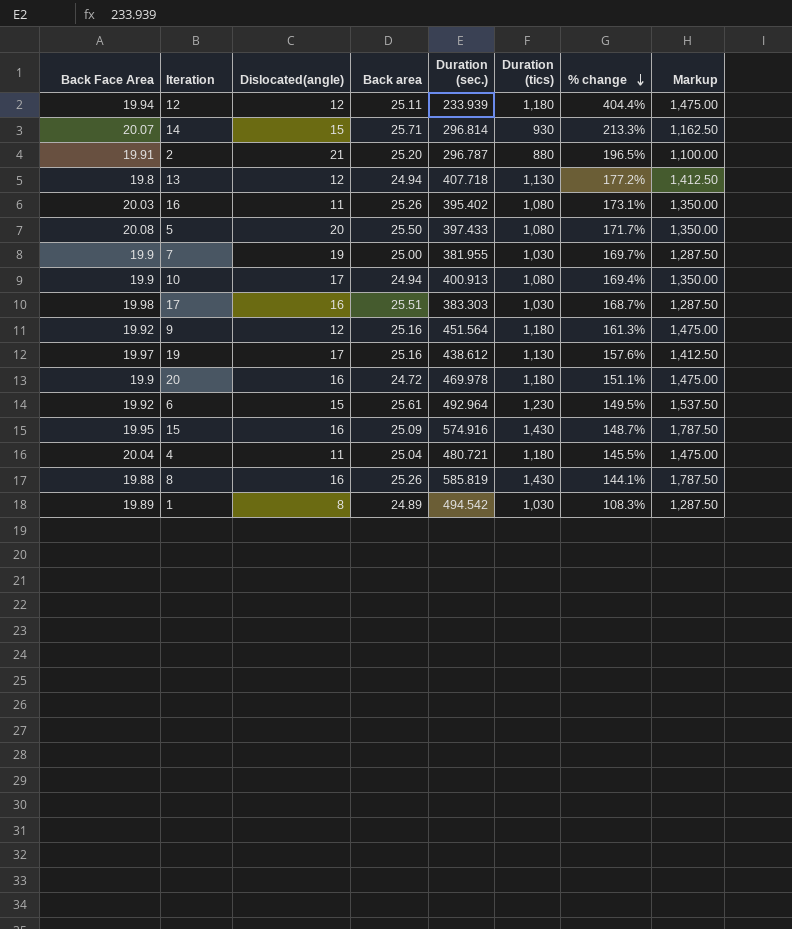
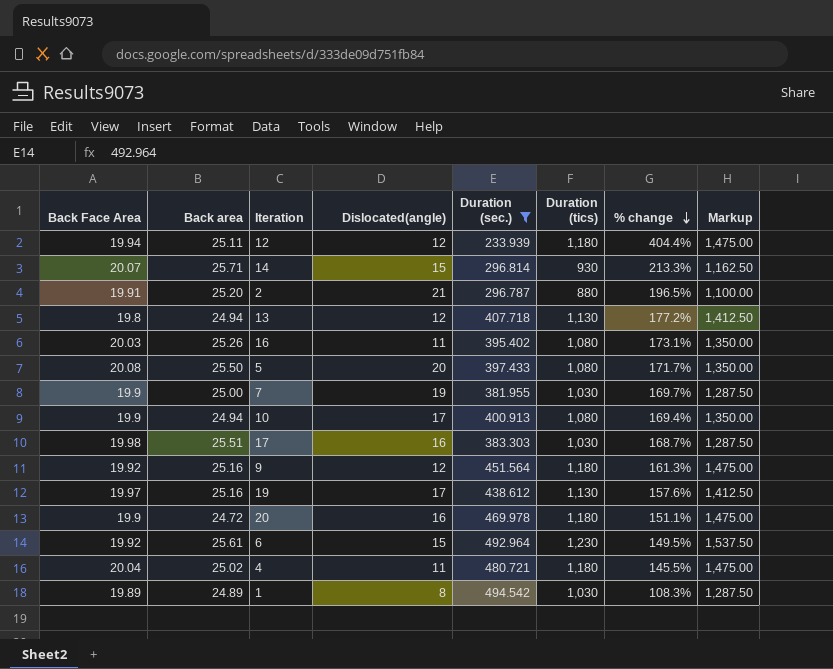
filter: none -> Duration (sec.) <= 494.542
column Back area | position: 4 -> 2
4 | Back area: 25.04 -> 25.02

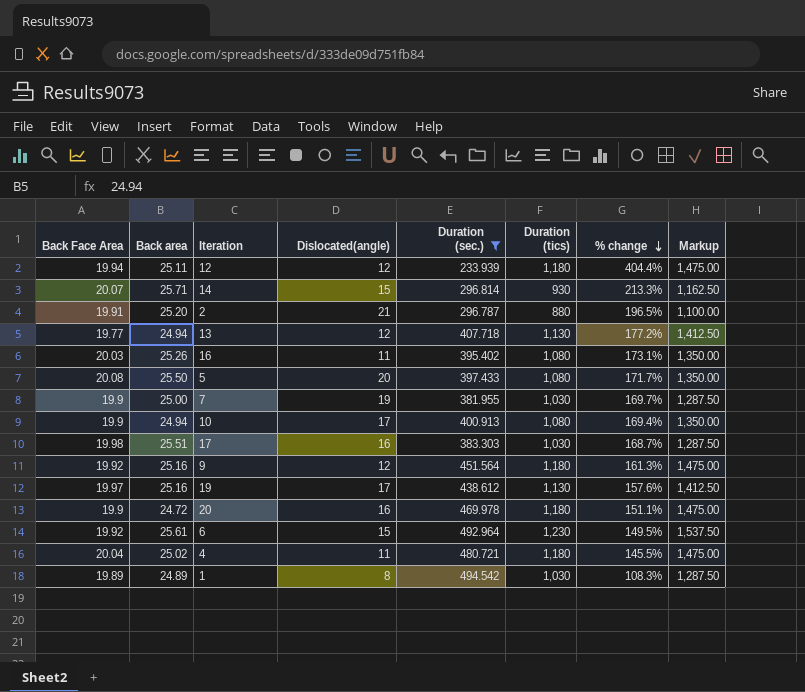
13 | Back Face Area: 19.8 -> 19.77

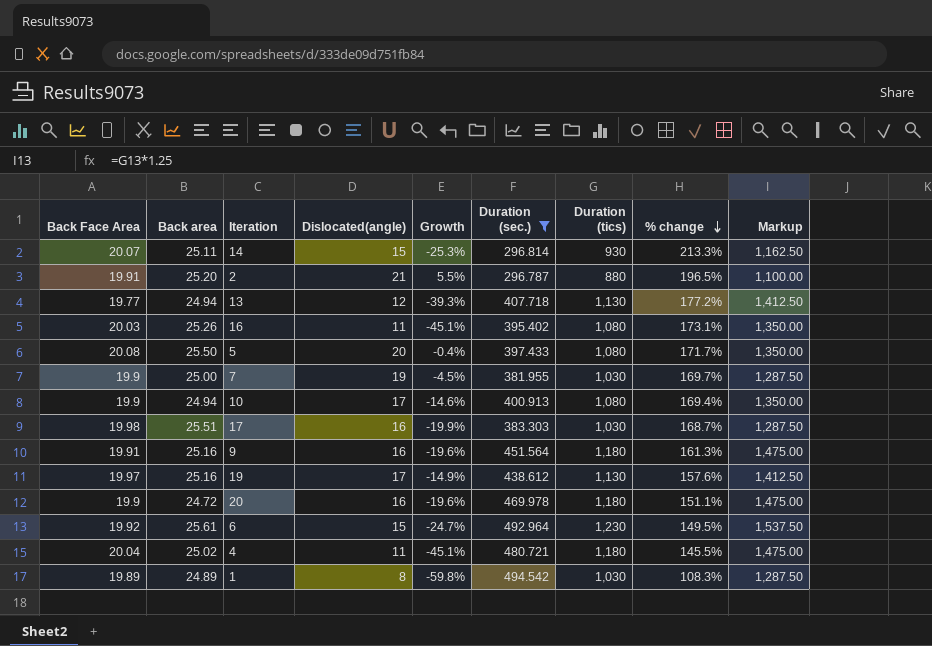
column Growth | formula: none -> ([Dislocated(angle)] - [Back Face Area]) / [Back Face Area]
row 12: 19.94 | 25.11 | 12 | 233.939 | 1,180 | 404.4% | 1,475.00 -> none
14 | Back area: 25.71 -> 25.11
9 | Back Face Area: 19.92 -> 19.91
9 | Dislocated(angle): 12 -> 16

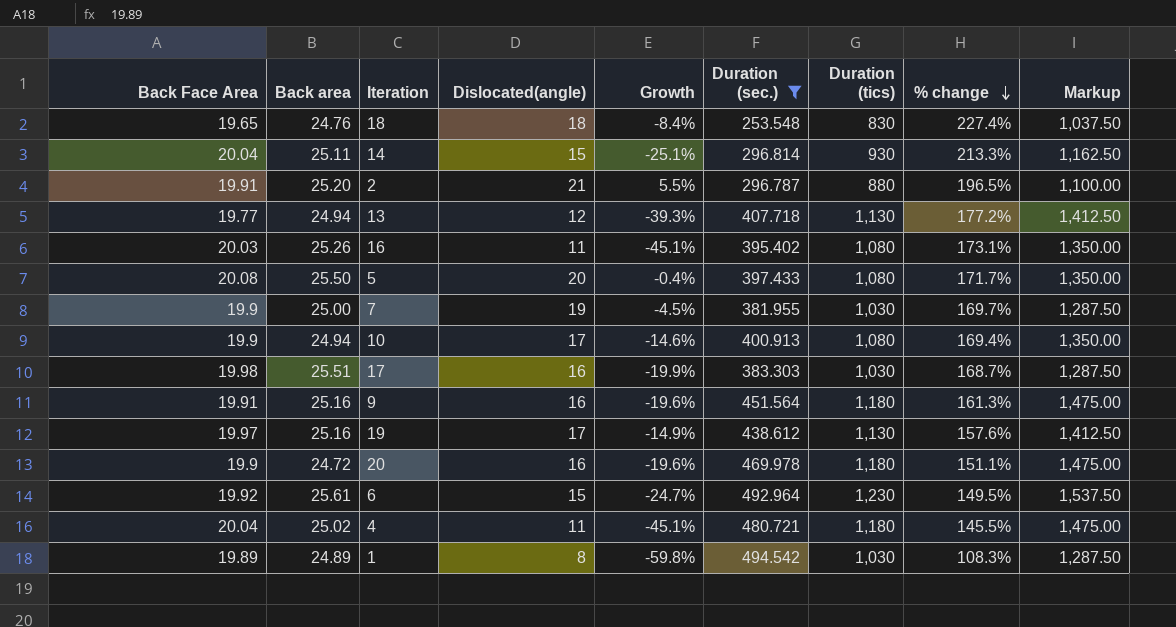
row 18: none -> 19.65 | 24.76 | 18 | -8.4% | 253.548 | 830 | 227.4% | 1,037.50
14 | Back Face Area: 20.07 -> 20.04
14 | Growth: -25.3% -> -25.1%

